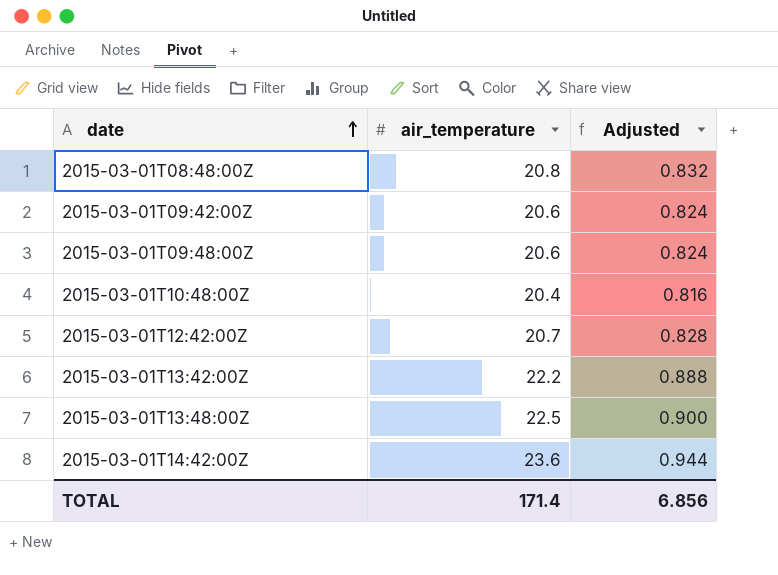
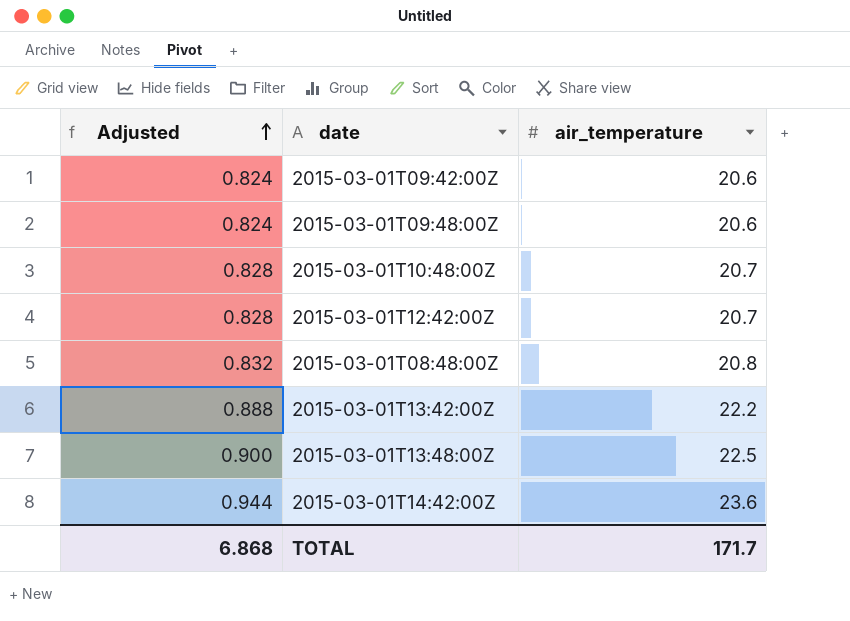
row order: date ascending -> Adjusted ascending
column Adjusted | position: 3 -> 1
2015-03-01T10:48:00Z | Adjusted: 0.816 -> 0.828
2015-03-01T10:48:00Z | air_temperature: 20.4 -> 20.7
TOTAL | Adjusted: 6.856 -> 6.868
TOTAL | air_temperature: 171.4 -> 171.7

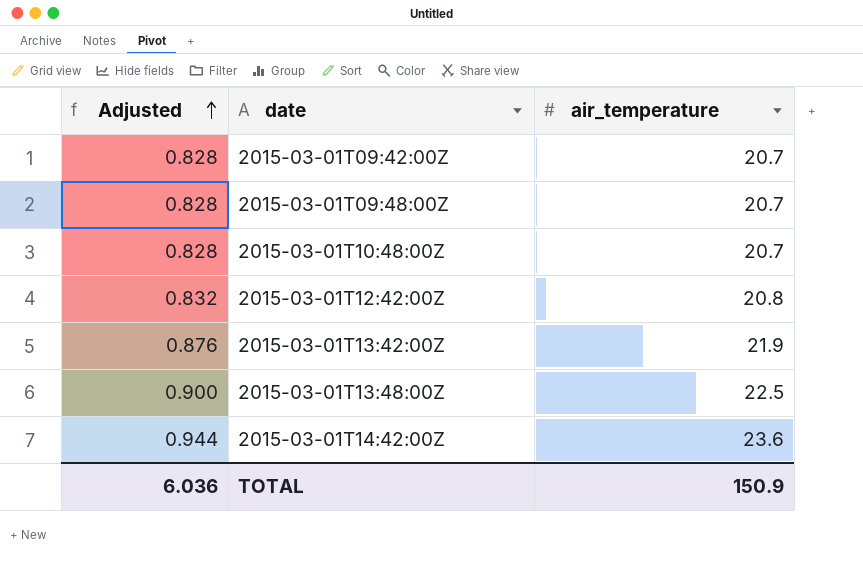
row 2015-03-01T08:48:00Z: 0.832 | 20.8 -> none
2015-03-01T09:42:00Z | Adjusted: 0.824 -> 0.828
2015-03-01T09:42:00Z | air_temperature: 20.6 -> 20.7
2015-03-01T09:48:00Z | Adjusted: 0.824 -> 0.828
2015-03-01T09:48:00Z | air_temperature: 20.6 -> 20.7
2015-03-01T12:42:00Z | Adjusted: 0.828 -> 0.832
2015-03-01T12:42:00Z | air_temperature: 20.7 -> 20.8
2015-03-01T13:42:00Z | Adjusted: 0.888 -> 0.876
2015-03-01T13:42:00Z | air_temperature: 22.2 -> 21.9
TOTAL | Adjusted: 6.868 -> 6.036
TOTAL | air_temperature: 171.7 -> 150.9

